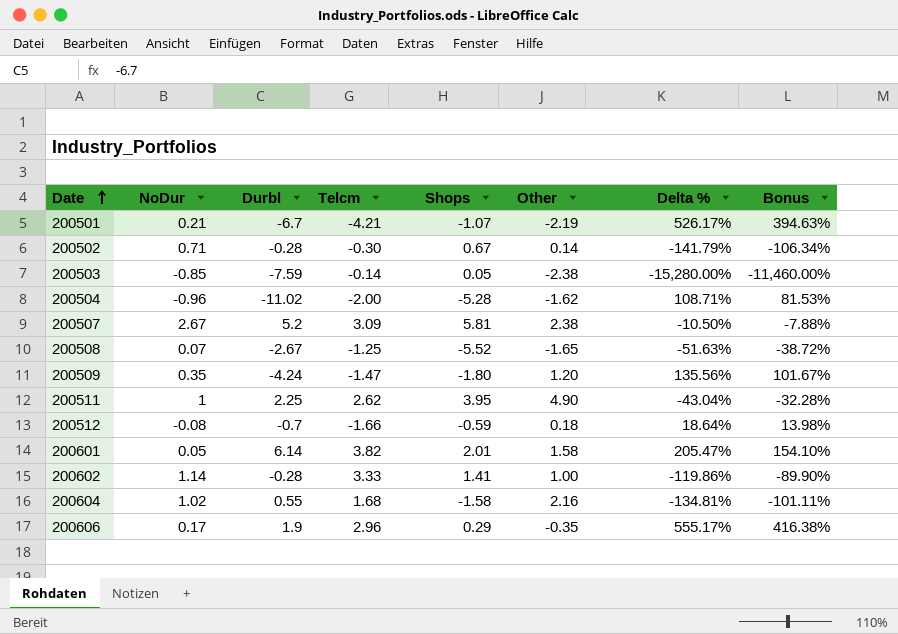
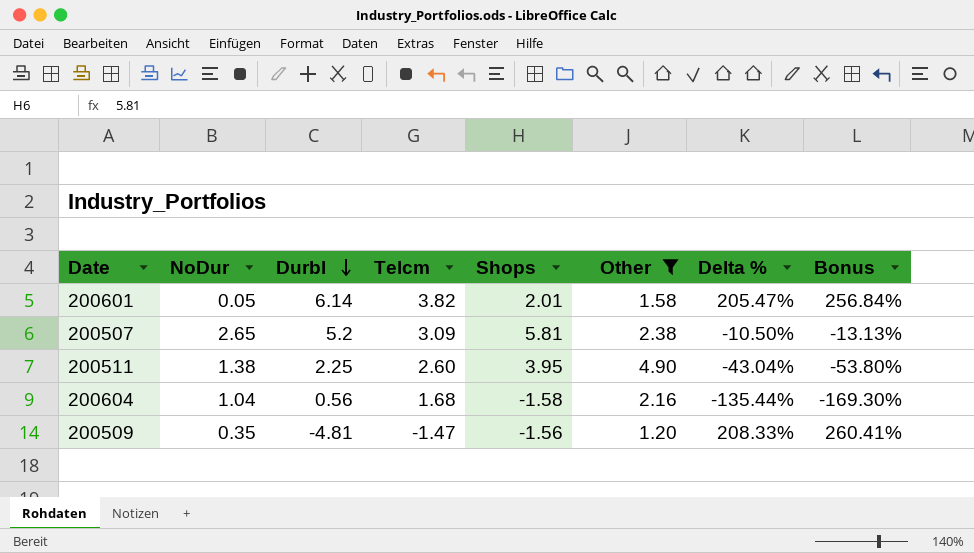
filter: none -> Other >= 1.20
row order: Date ascending -> Durbl descending
column Bonus | formula: [Delta %] * 0.75 -> [Delta %] * 1.25
200507 | NoDur: 2.67 -> 2.65
200511 | NoDur: 1 -> 1.38
200511 | Telcm: 2.62 -> 2.60
200604 | NoDur: 1.02 -> 1.04
200604 | Durbl: 0.55 -> 0.56
200604 | Delta %: -134.81% -> -135.44%
200509 | Durbl: -4.24 -> -4.81
200509 | Shops: -1.80 -> -1.56
200509 | Delta %: 135.56% -> 208.33%

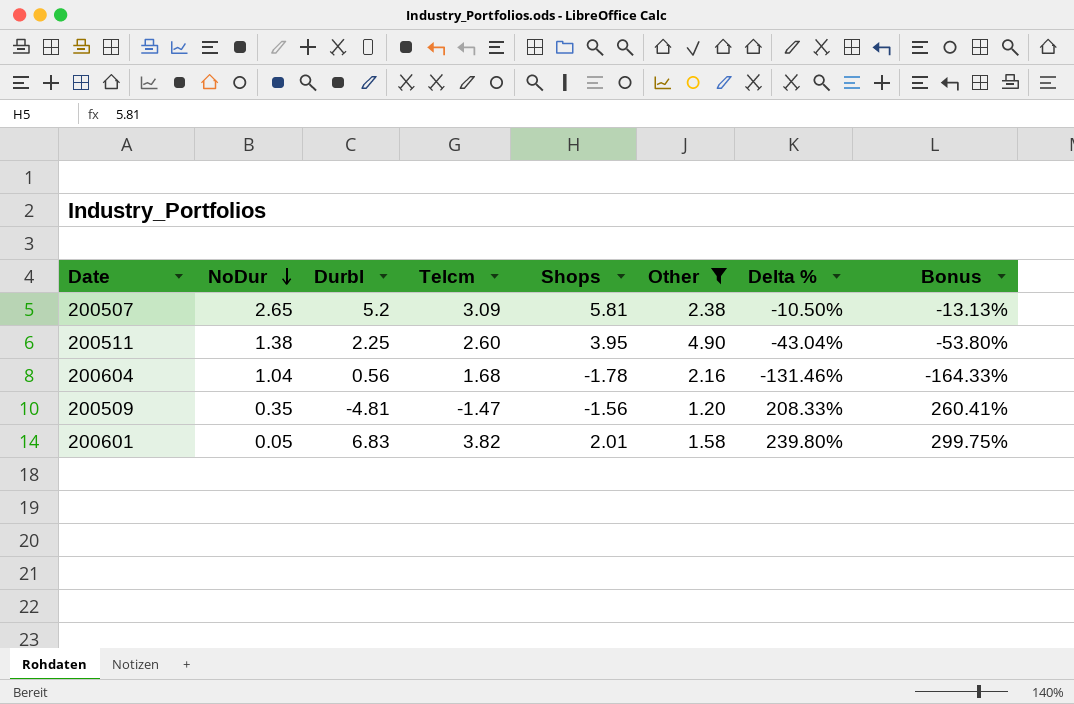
row order: Durbl descending -> NoDur descending
200604 | Shops: -1.58 -> -1.78
200604 | Delta %: -135.44% -> -131.46%
200604 | Bonus: -169.30% -> -164.33%
200601 | Durbl: 6.14 -> 6.83
200601 | Delta %: 205.47% -> 239.80%
200601 | Bonus: 256.84% -> 299.75%

